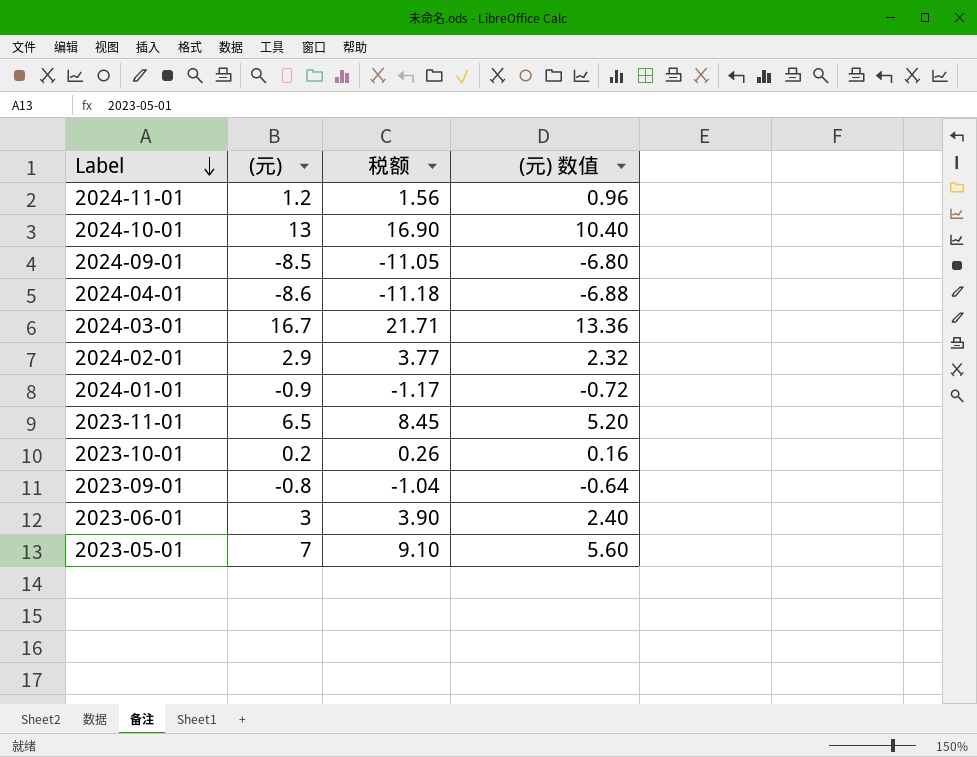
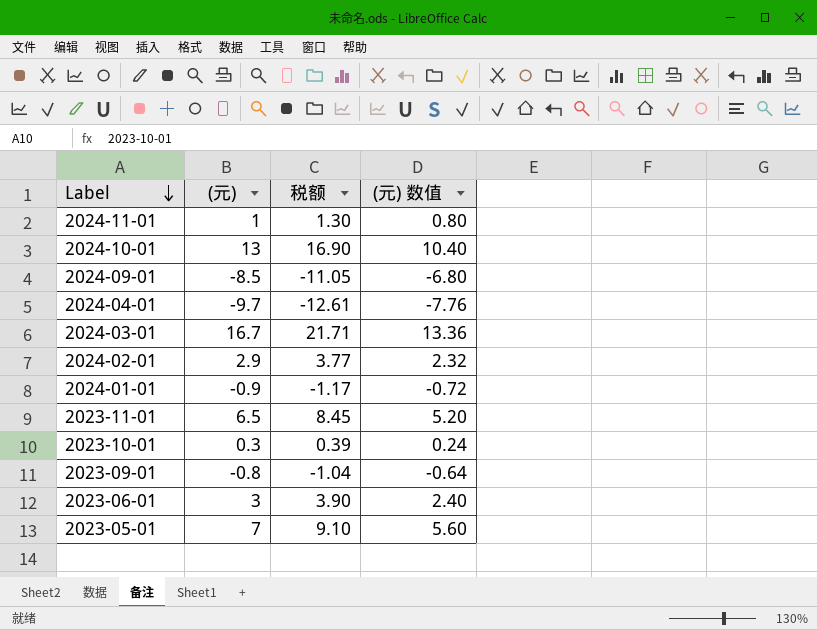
2024-11-01 | (元): 1.2 -> 1
2024-11-01 | 税额: 1.56 -> 1.30
2024-11-01 | (元) 数值: 0.96 -> 0.80
2024-04-01 | (元): -8.6 -> -9.7
2024-04-01 | 税额: -11.18 -> -12.61
2024-04-01 | (元) 数值: -6.88 -> -7.76
2023-10-01 | (元): 0.2 -> 0.3
2023-10-01 | 税额: 0.26 -> 0.39
2023-10-01 | (元) 数值: 0.16 -> 0.24

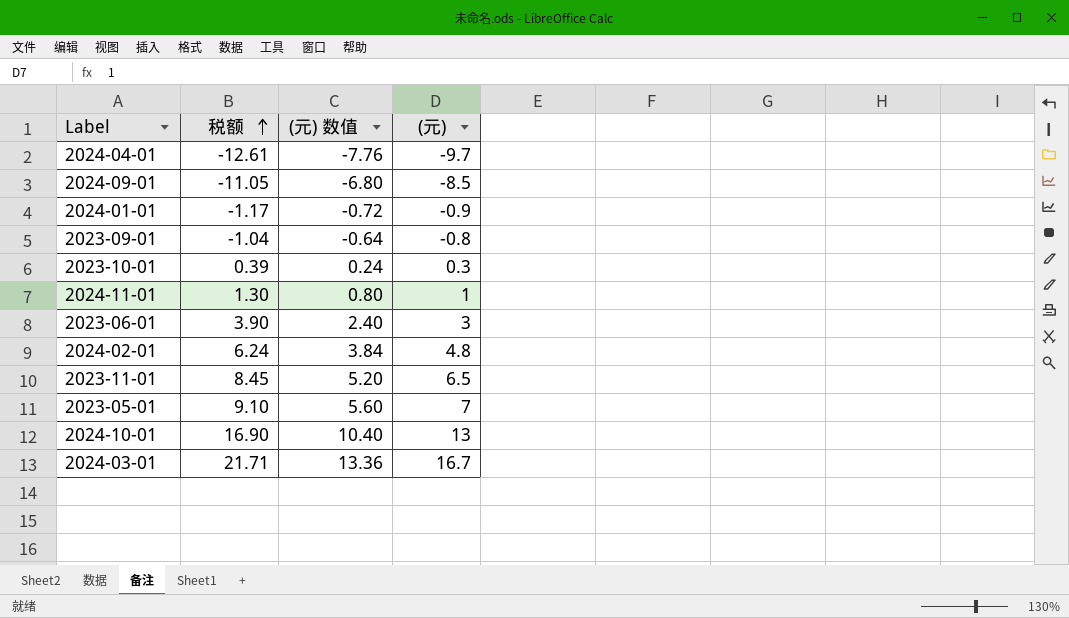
row order: Label descending -> 税额 ascending
column (元) | position: 2 -> 4
2024-02-01 | 税额: 3.77 -> 6.24
2024-02-01 | (元) 数值: 2.32 -> 3.84
2024-02-01 | (元): 2.9 -> 4.8

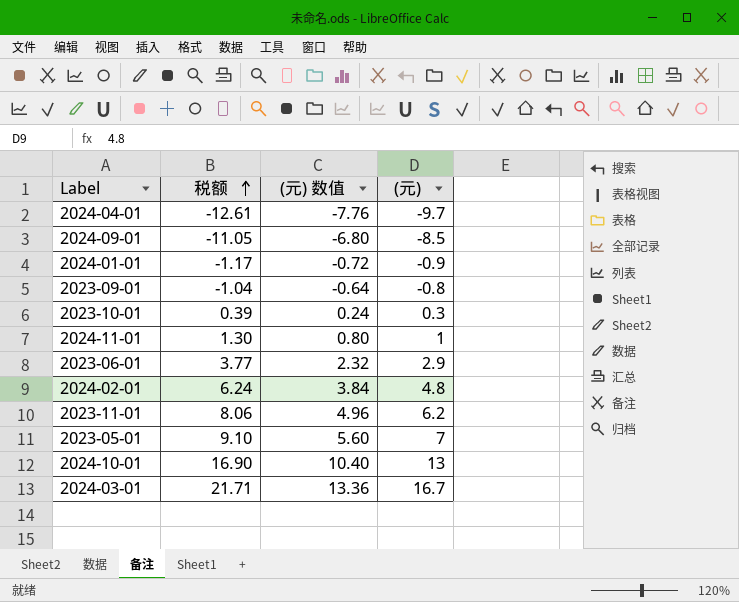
2023-06-01 | 税额: 3.90 -> 3.77
2023-06-01 | (元) 数值: 2.40 -> 2.32
2023-06-01 | (元): 3 -> 2.9
2023-11-01 | 税额: 8.45 -> 8.06
2023-11-01 | (元) 数值: 5.20 -> 4.96
2023-11-01 | (元): 6.5 -> 6.2

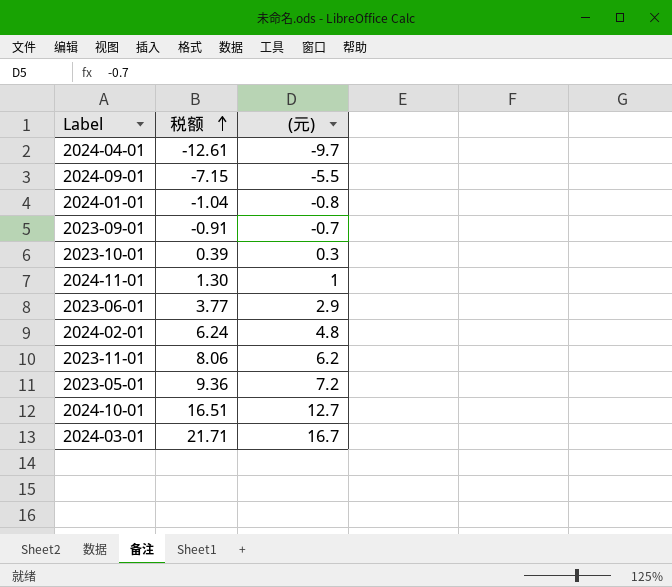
column (元) 数值 | formula: [(元)] * 0.8 -> none
2024-09-01 | 税额: -11.05 -> -7.15
2024-09-01 | (元): -8.5 -> -5.5
2024-01-01 | 税额: -1.17 -> -1.04
2024-01-01 | (元): -0.9 -> -0.8
2023-09-01 | 税额: -1.04 -> -0.91
2023-09-01 | (元): -0.8 -> -0.7
2023-05-01 | 税额: 9.10 -> 9.36
2023-05-01 | (元): 7 -> 7.2
2024-10-01 | 税额: 16.90 -> 16.51
2024-10-01 | (元): 13 -> 12.7

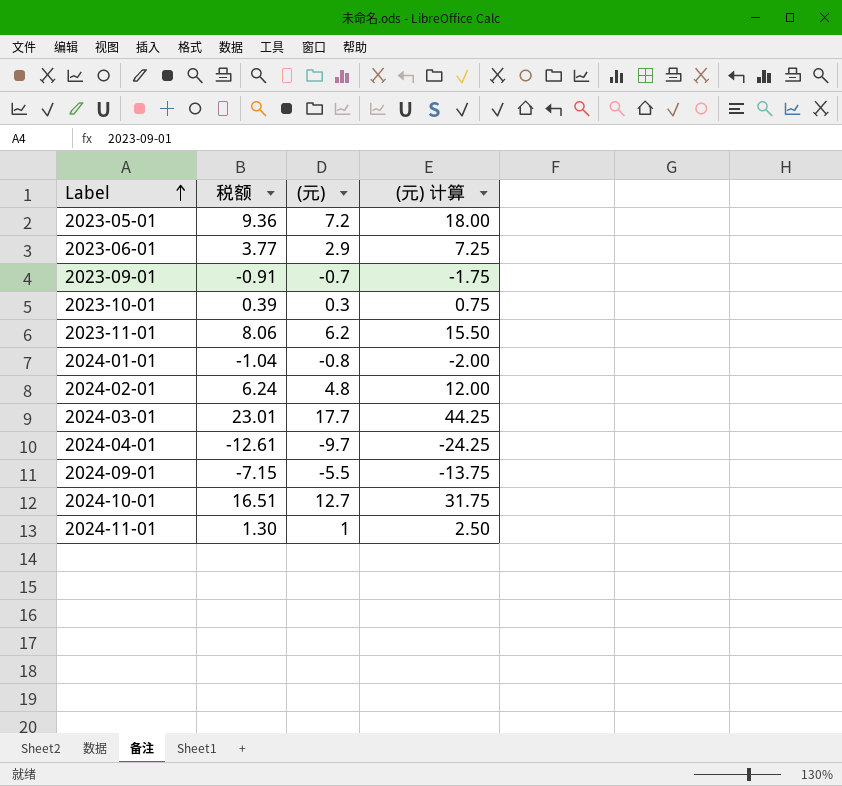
row order: 税额 ascending -> Label ascending
column (元) 计算 | formula: none -> [(元)] * 2.5
2024-03-01 | 税额: 21.71 -> 23.01
2024-03-01 | (元): 16.7 -> 17.7

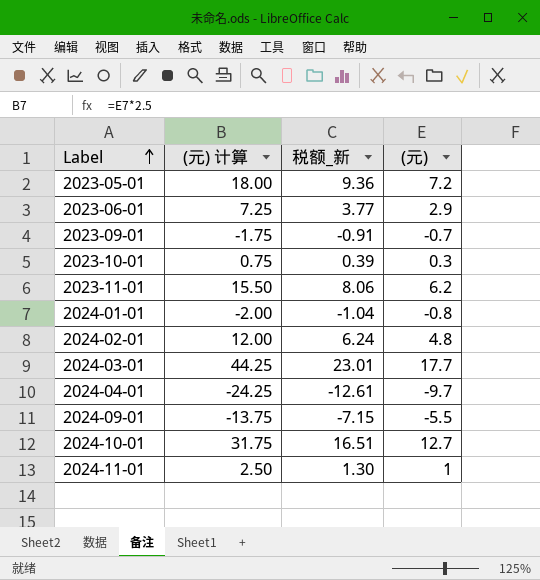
column (元) 计算 | position: 4 -> 2
column name: 税额 -> 税额_新

